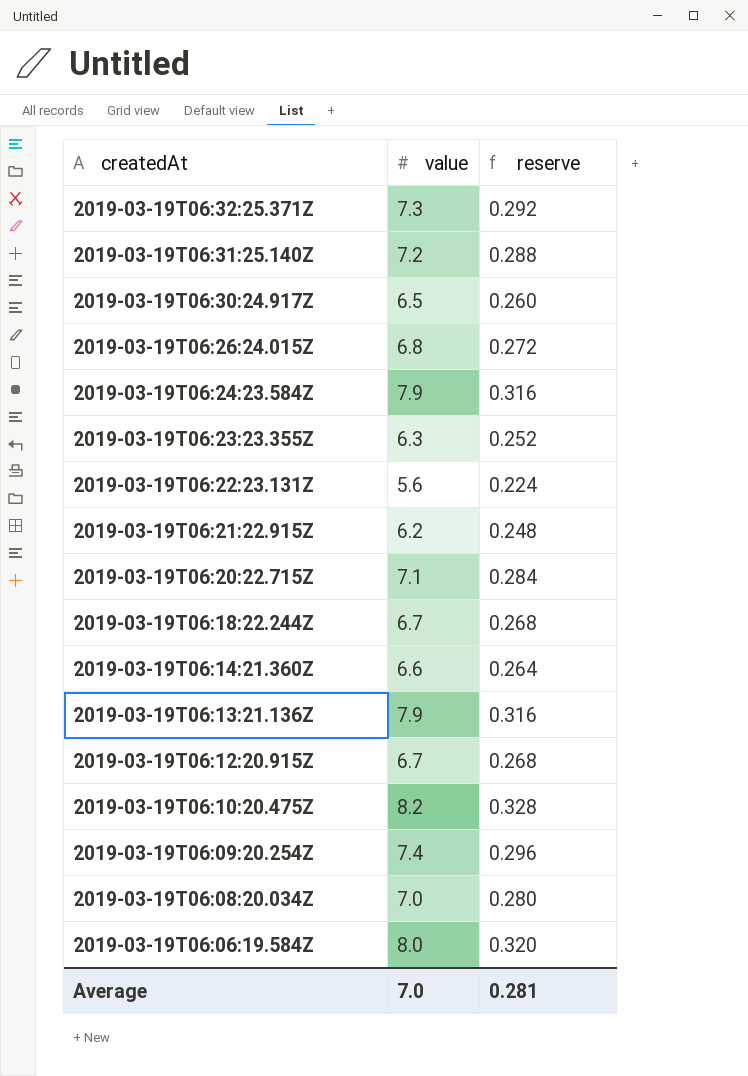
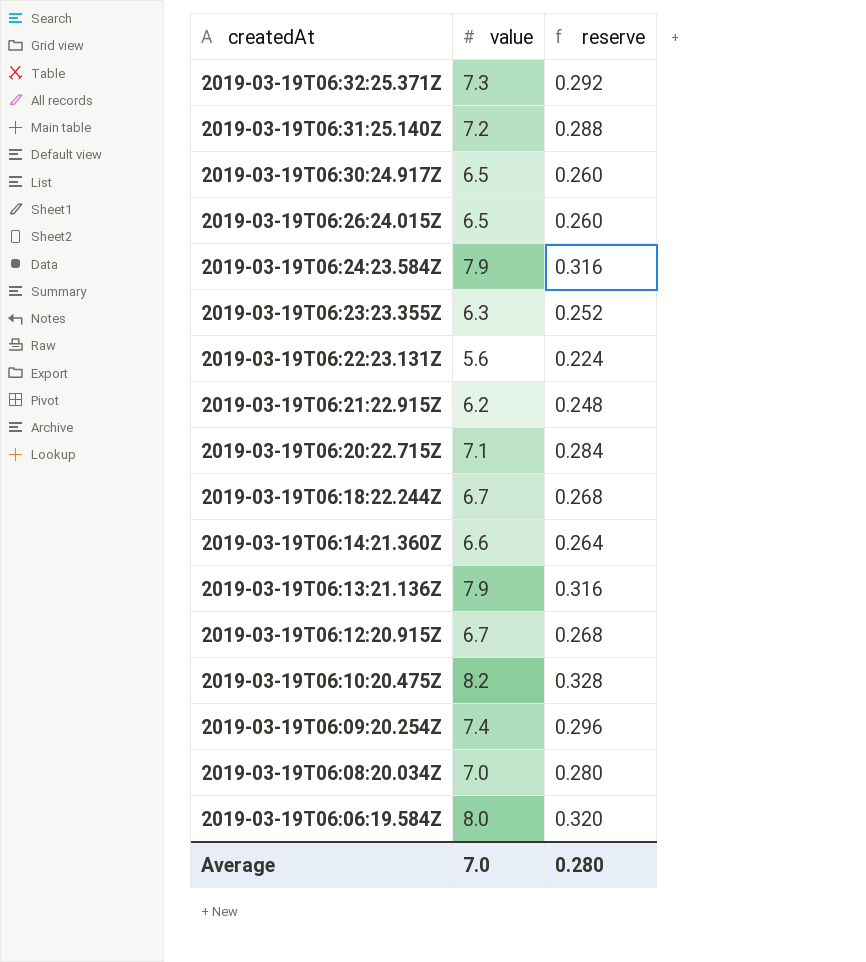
2019-03-19T06:26:24.015Z | value: 6.8 -> 6.5
2019-03-19T06:26:24.015Z | reserve: 0.272 -> 0.260
Average | reserve: 0.281 -> 0.280

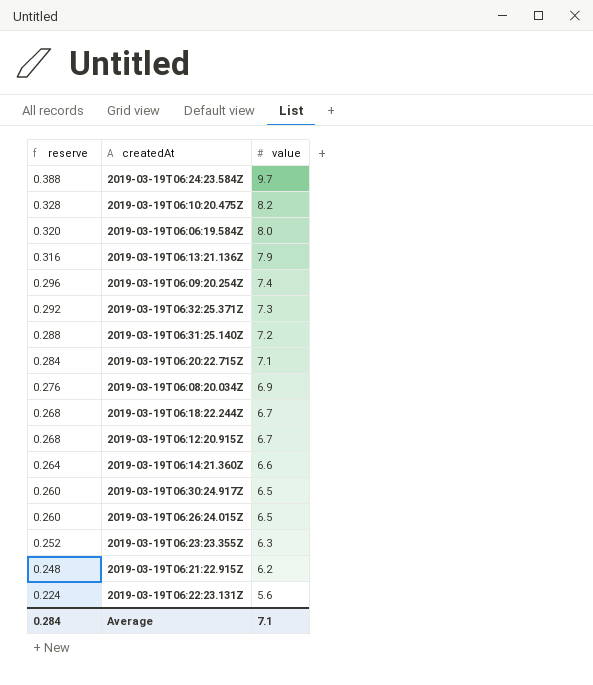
row order: createdAt descending -> reserve descending
column reserve | position: 3 -> 1
2019-03-19T06:24:23.584Z | reserve: 0.316 -> 0.388
2019-03-19T06:24:23.584Z | value: 7.9 -> 9.7
2019-03-19T06:08:20.034Z | reserve: 0.280 -> 0.276
2019-03-19T06:08:20.034Z | value: 7.0 -> 6.9
Average | reserve: 0.280 -> 0.284
Average | value: 7.0 -> 7.1

